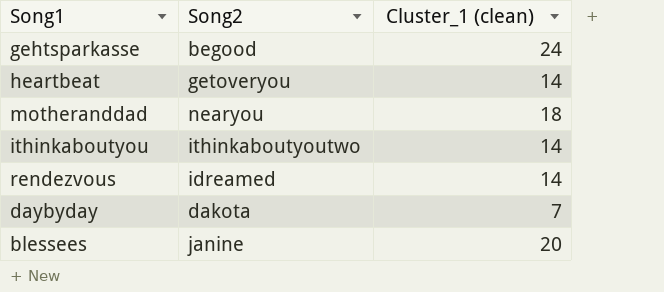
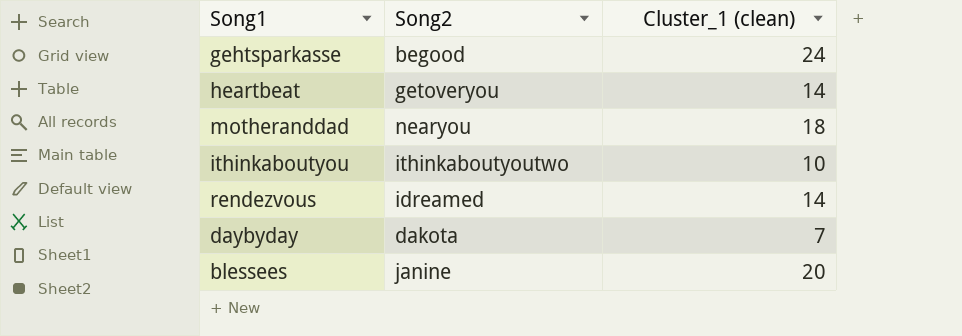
ithinkaboutyou | Cluster_1 (clean): 14 -> 10

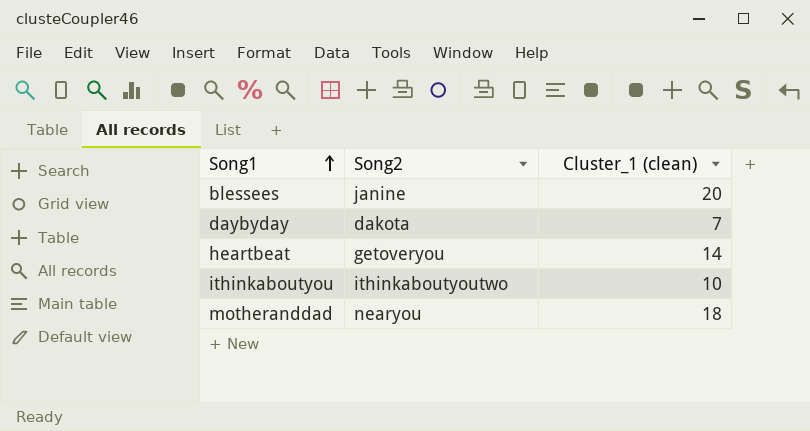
row order: none -> Song1 ascending
row gehtsparkasse: begood | 24 -> none
row rendezvous: idreamed | 14 -> none

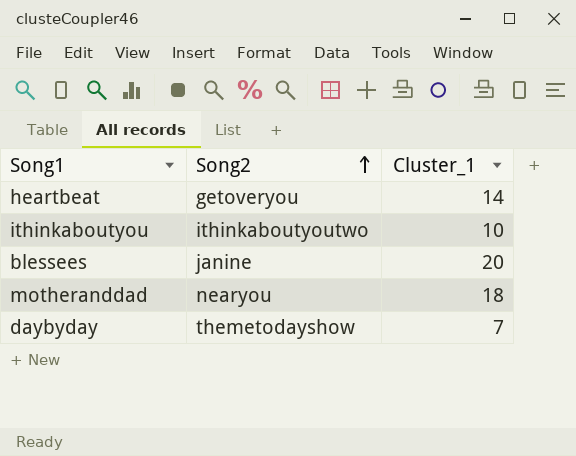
row order: Song1 ascending -> Song2 ascending
column name: Cluster_1 (clean) -> Cluster_1
daybyday | Song2: dakota -> themetodayshow

